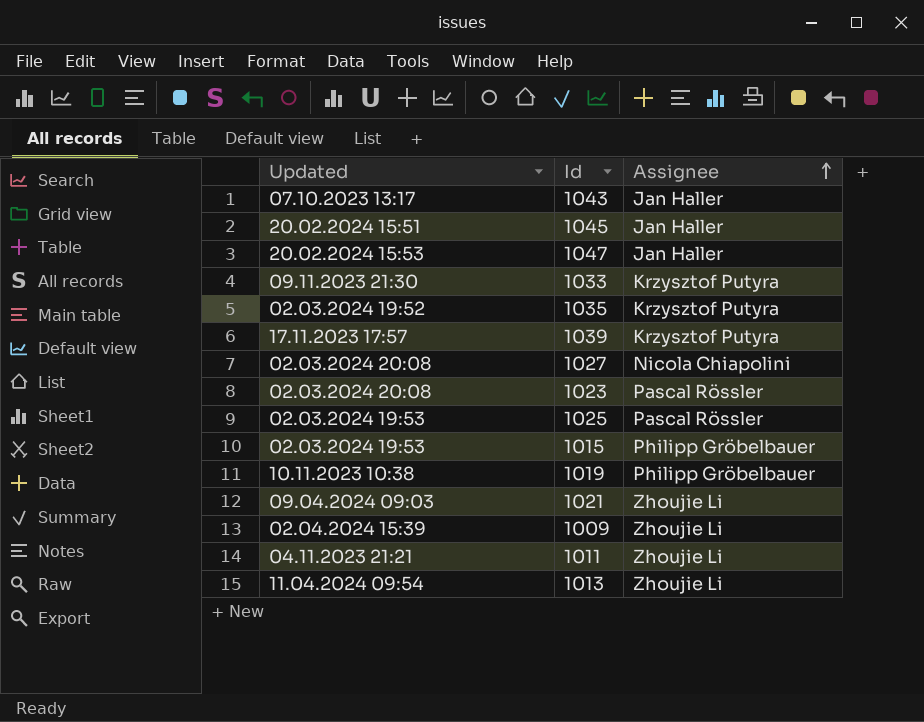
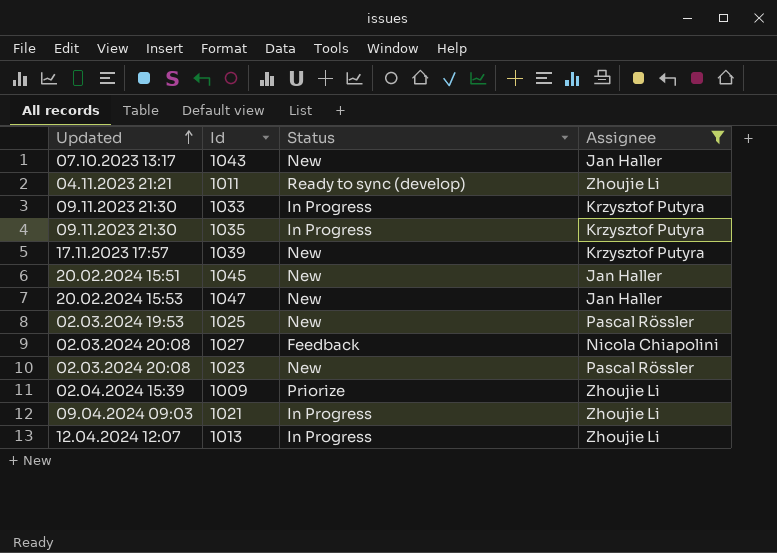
filter: none -> Assignee != Philipp Gröbelbauer
row order: Assignee ascending -> Updated ascending
column Status | position: none -> 3
1035 | Updated: 02.03.2024 19:52 -> 09.11.2023 21:30
1013 | Updated: 11.04.2024 09:54 -> 12.04.2024 12:07

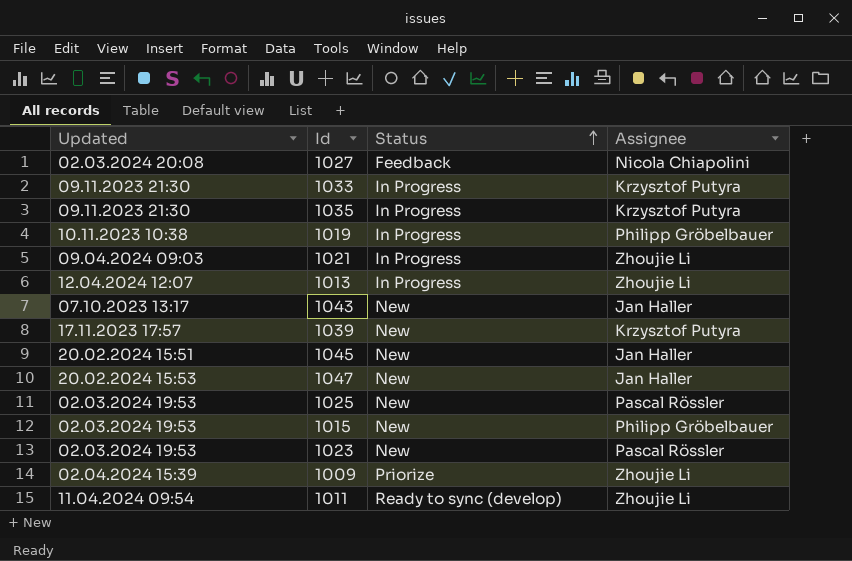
filter: Assignee != Philipp Gröbelbauer -> none
row order: Updated ascending -> Status ascending
1023 | Updated: 02.03.2024 20:08 -> 02.03.2024 19:53
1011 | Updated: 04.11.2023 21:21 -> 11.04.2024 09:54

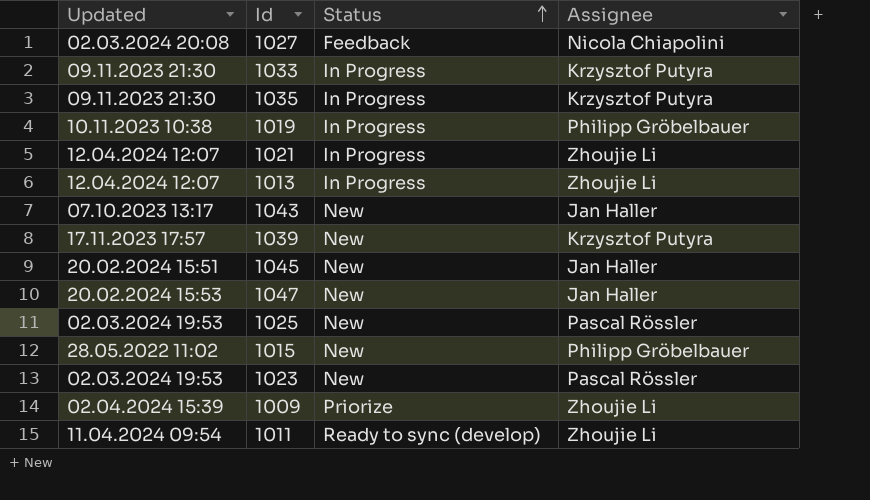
1021 | Updated: 09.04.2024 09:03 -> 12.04.2024 12:07
1015 | Updated: 02.03.2024 19:53 -> 28.05.2022 11:02

